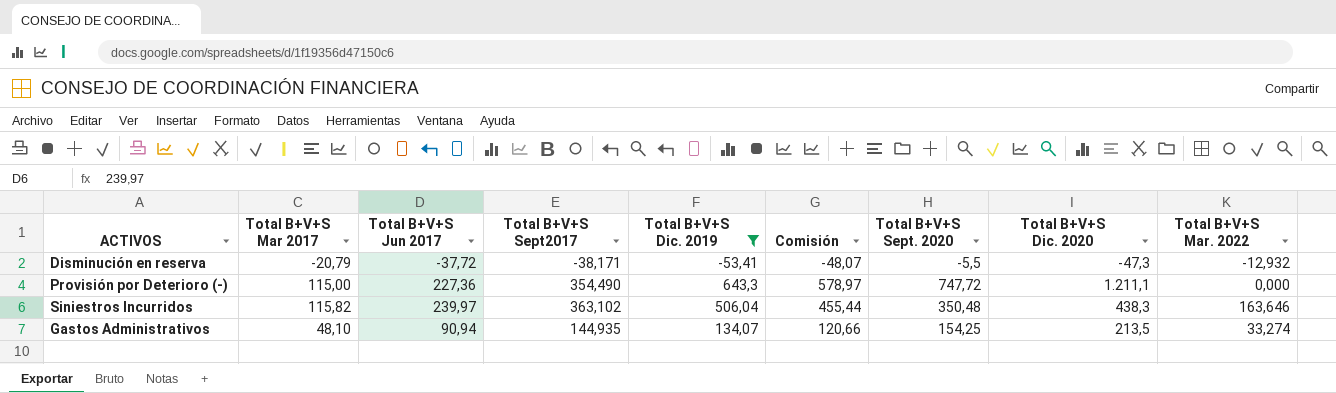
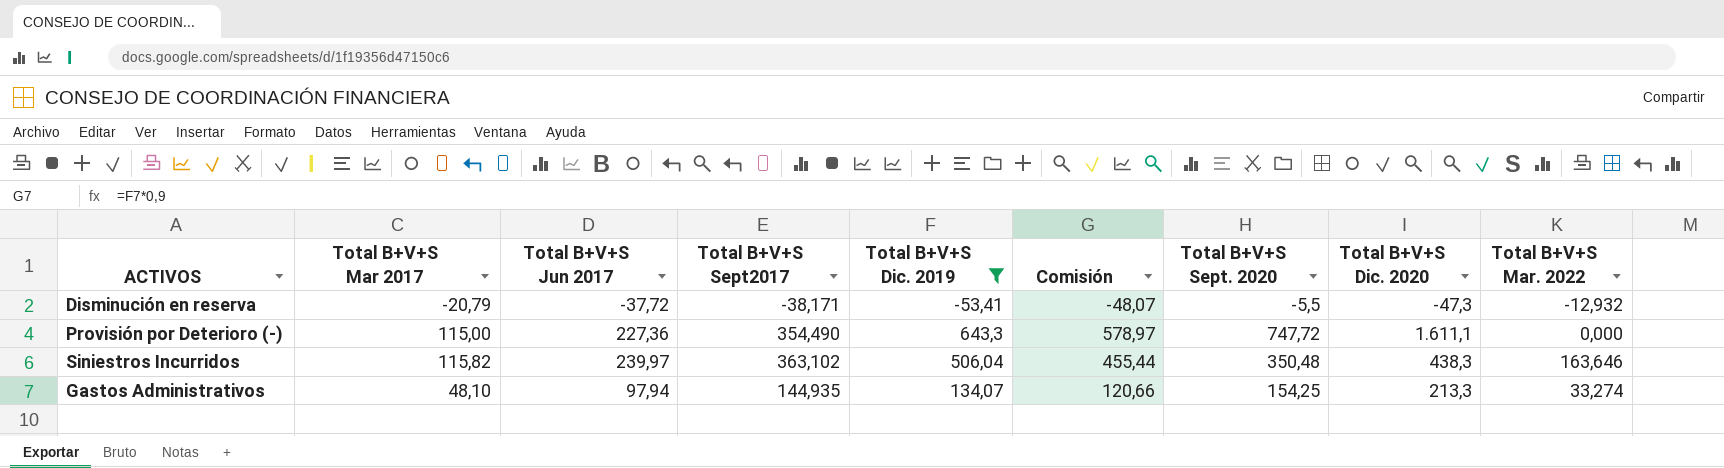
Provisión por Deterioro (-) | Total B+V+S Dic. 2020: 1.211,1 -> 1.611,1
Gastos Administrativos | Total B+V+S Jun 2017: 90,94 -> 97,94
Gastos Administrativos | Total B+V+S Dic. 2020: 213,5 -> 213,3

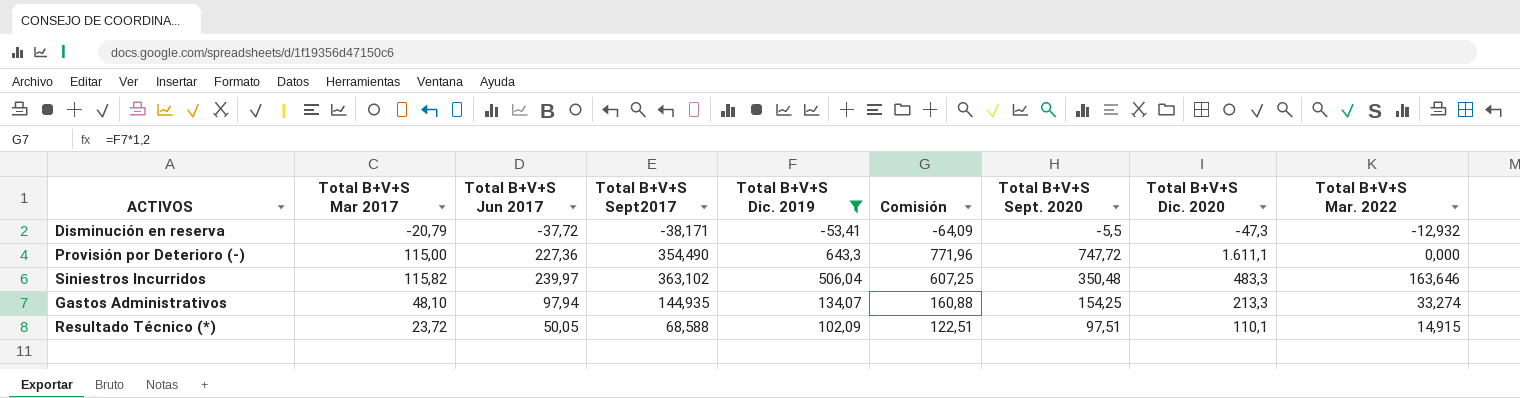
column Comisión | formula: [Total B+V+S Dic. 2019] * 0,9 -> [Total B+V+S Dic. 2019] * 1,2
Siniestros Incurridos | Total B+V+S Dic. 2020: 438,3 -> 483,3
row Resultado Técnico (*): none -> 23,72 | 50,05 | 68,588 | 102,09 | 122,51 | 97,51 | 110,1 | 14,915

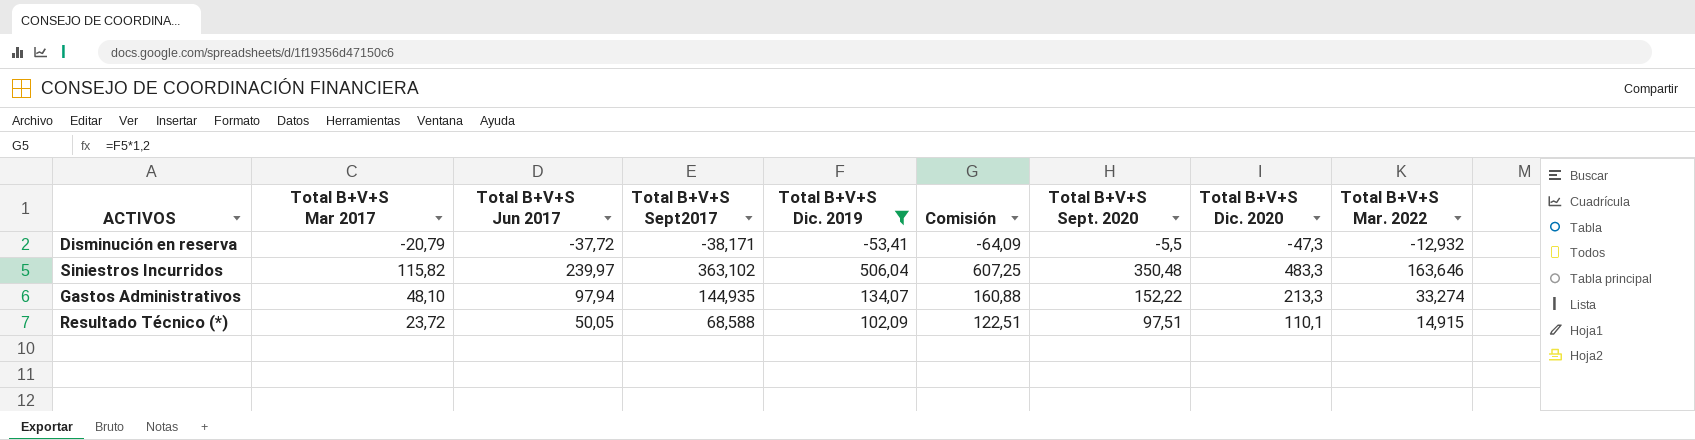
row Provisión por Deterioro (-): 115,00 | 227,36 | 354,490 | 643,3 | 771,96 | 747,72 | 1.611,1 | 0,000 -> none
Gastos Administrativos | Total B+V+S Sept. 2020: 154,25 -> 152,22

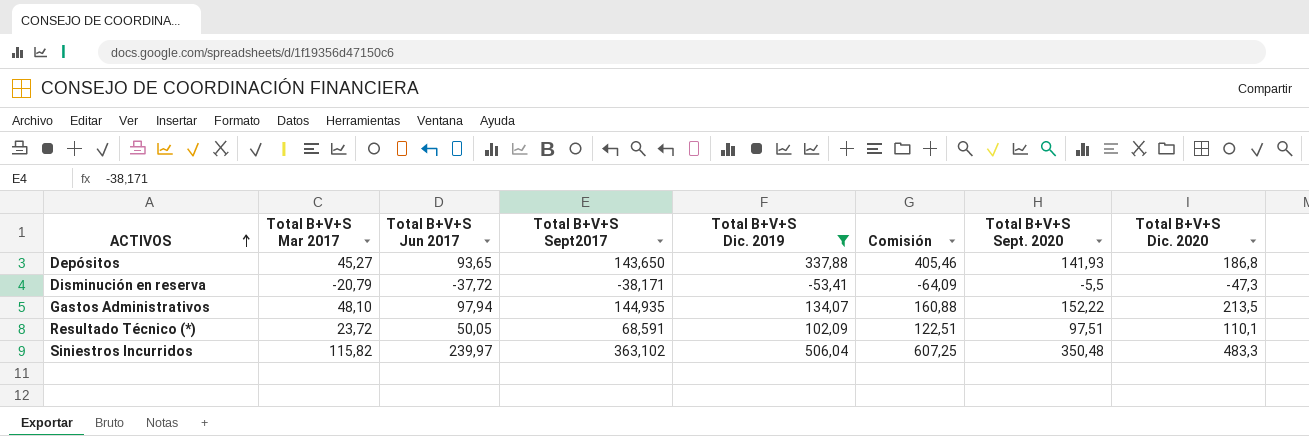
row order: none -> ACTIVOS ascending
column Total B+V+S Mar. 2022 | position: 9 -> none
row Depósitos: none -> 45,27 | 93,65 | 143,650 | 337,88 | 405,46 | 141,93 | 186,8
Gastos Administrativos | Total B+V+S Dic. 2020: 213,3 -> 213,5
Resultado Técnico (*) | Total B+V+S Sept2017: 68,588 -> 68,591

